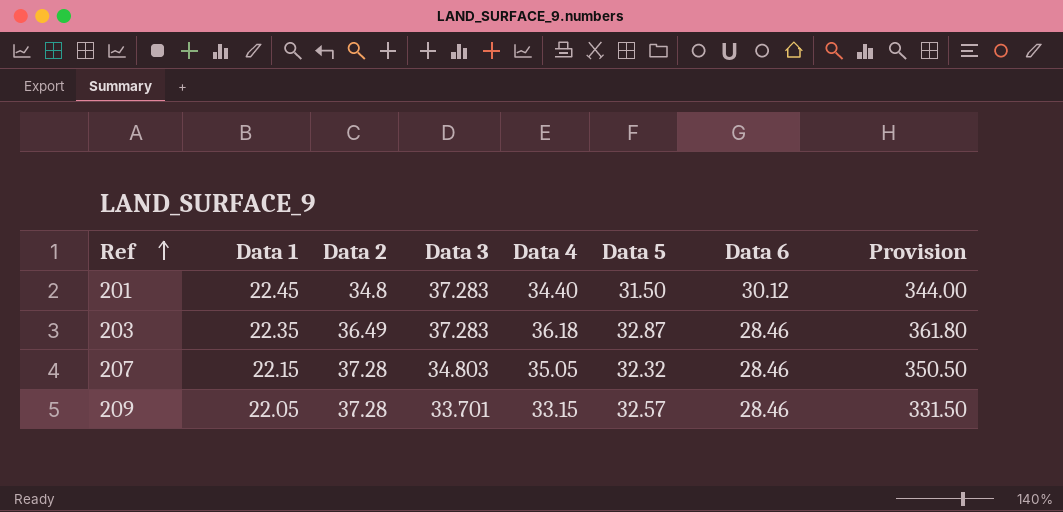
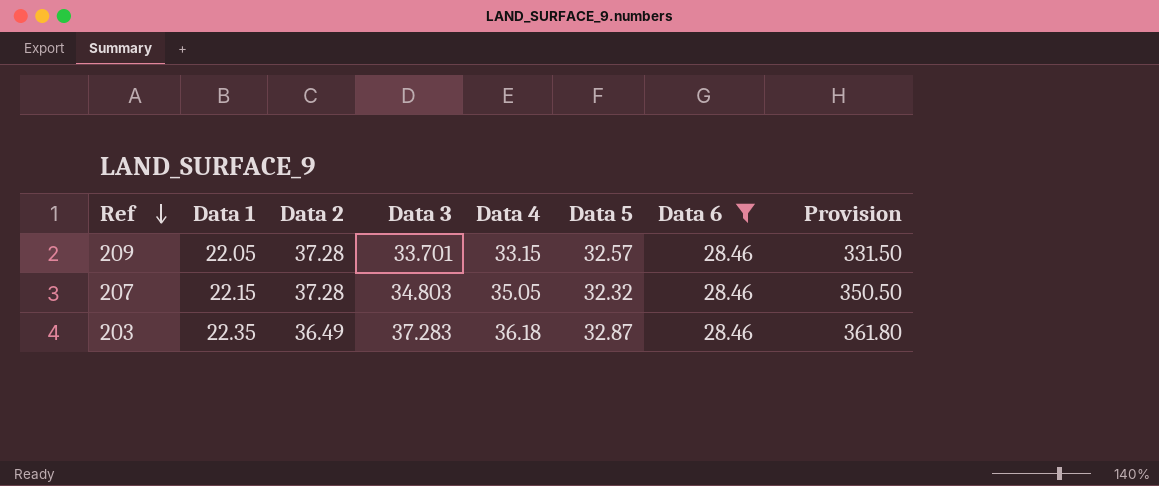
filter: none -> Data 6 = 28.46
row order: Ref ascending -> Ref descending

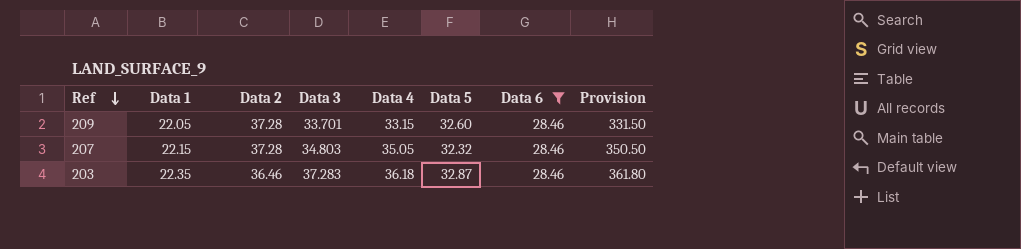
209 | Data 5: 32.57 -> 32.60
203 | Data 2: 36.49 -> 36.46

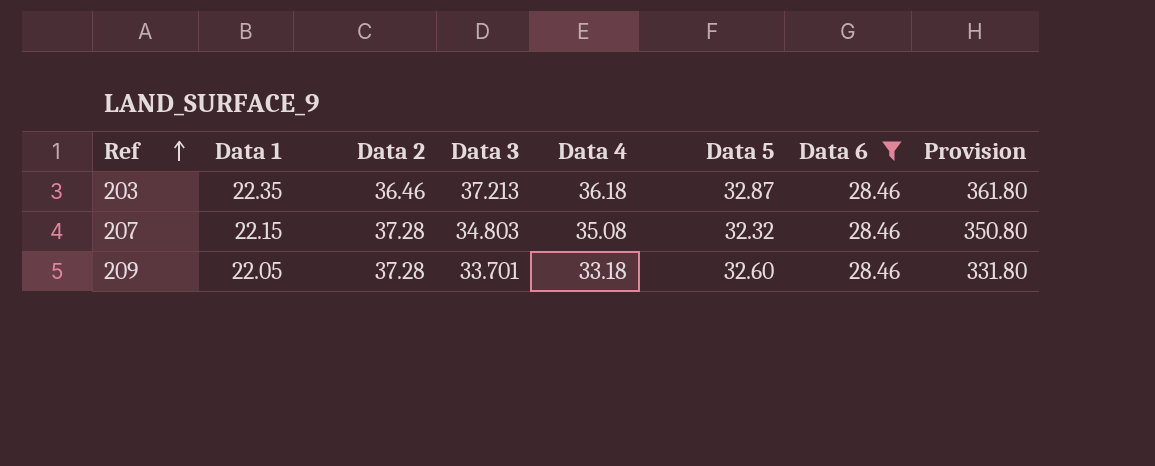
row order: Ref descending -> Ref ascending
203 | Data 3: 37.283 -> 37.213
207 | Data 4: 35.05 -> 35.08
207 | Provision: 350.50 -> 350.80
209 | Data 4: 33.15 -> 33.18
209 | Provision: 331.50 -> 331.80

